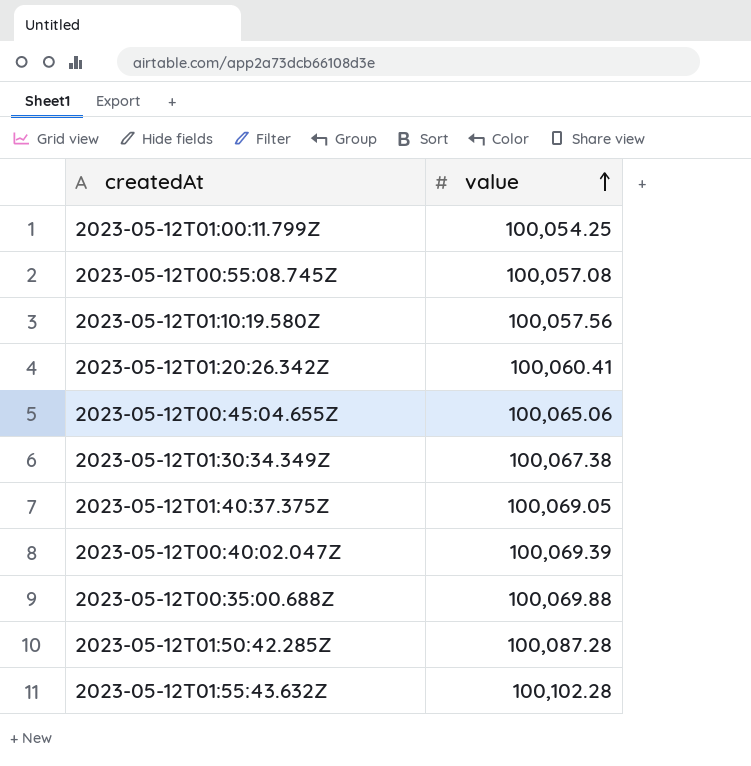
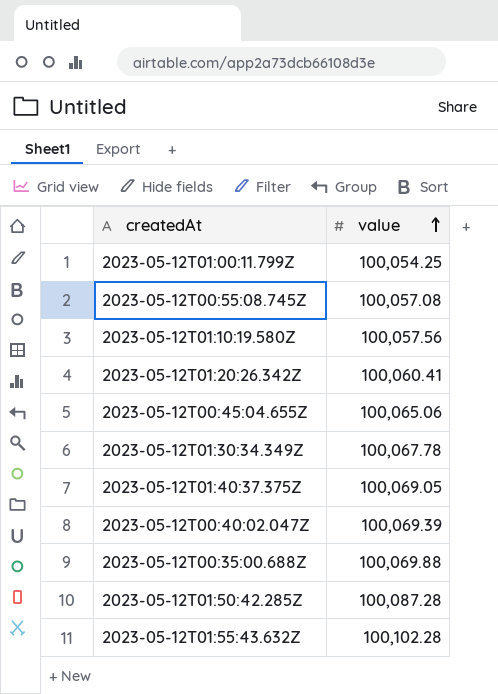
2023-05-12T01:30:34.349Z | value: 100,067.38 -> 100,067.78

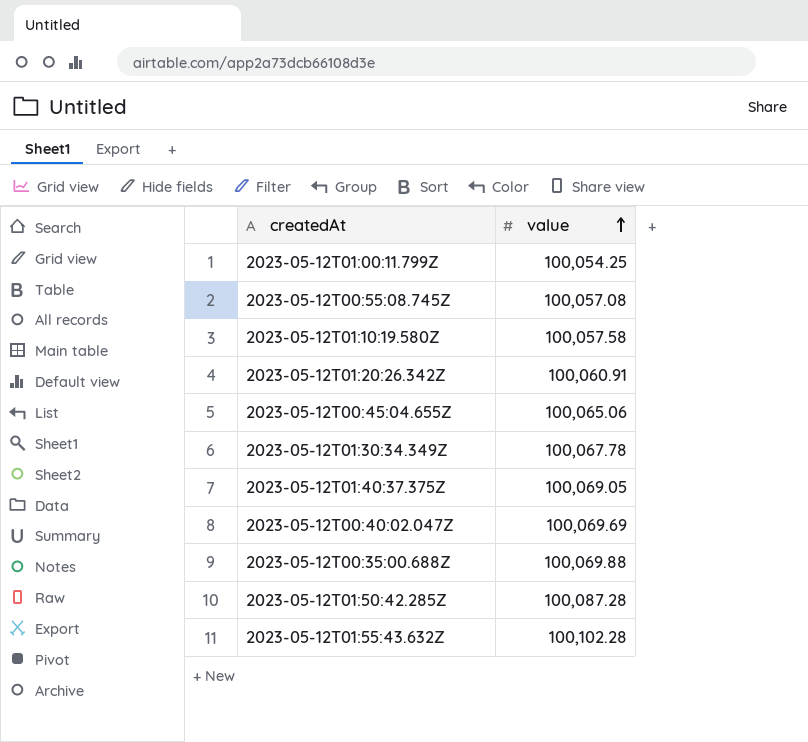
2023-05-12T01:10:19.580Z | value: 100,057.56 -> 100,057.58
2023-05-12T01:20:26.342Z | value: 100,060.41 -> 100,060.91
2023-05-12T00:40:02.047Z | value: 100,069.39 -> 100,069.69

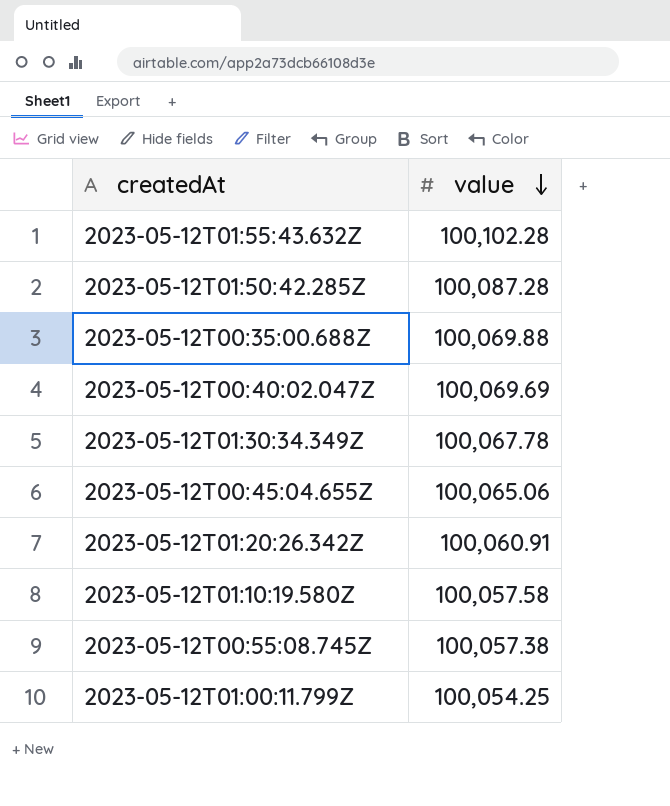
row order: value ascending -> value descending
row 2023-05-12T01:40:37.375Z: 100,069.05 -> none
2023-05-12T00:55:08.745Z | value: 100,057.08 -> 100,057.38

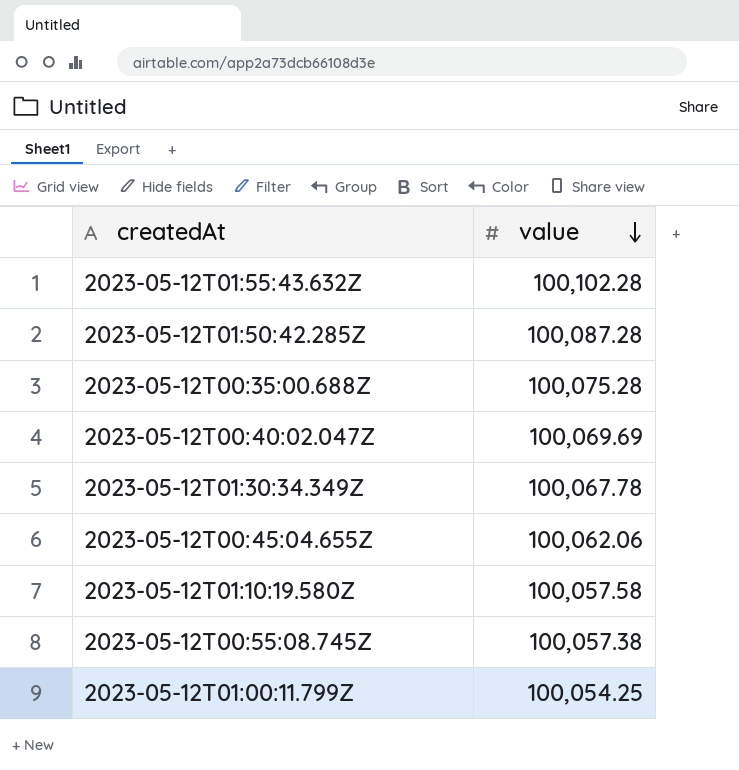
row 2023-05-12T01:20:26.342Z: 100,060.91 -> none
2023-05-12T00:35:00.688Z | value: 100,069.88 -> 100,075.28
2023-05-12T00:45:04.655Z | value: 100,065.06 -> 100,062.06

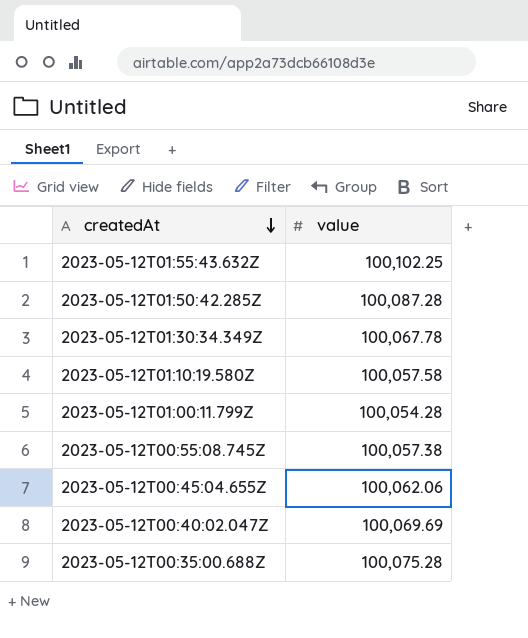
row order: value descending -> createdAt descending
2023-05-12T01:55:43.632Z | value: 100,102.28 -> 100,102.25
2023-05-12T01:00:11.799Z | value: 100,054.25 -> 100,054.28

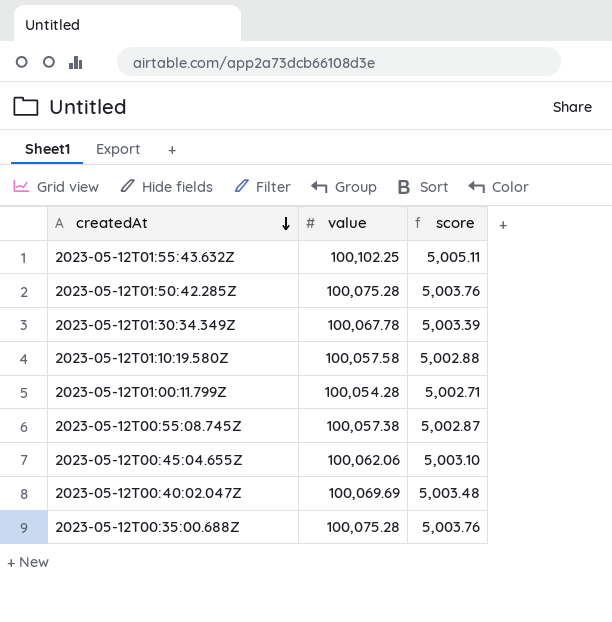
column score | formula: none -> [value] * 0.05
2023-05-12T01:50:42.285Z | value: 100,087.28 -> 100,075.28

